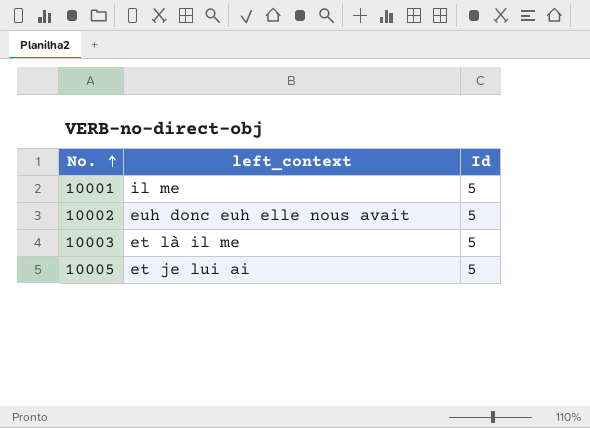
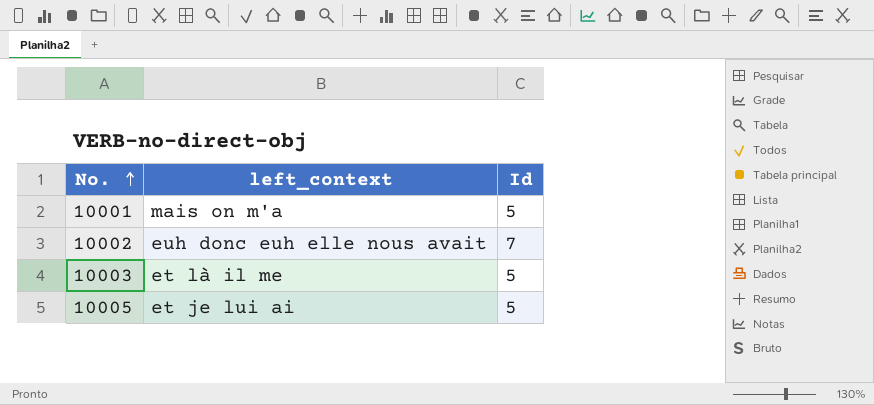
10001 | left_context: il me -> mais on m'a
10002 | Id: 5 -> 7

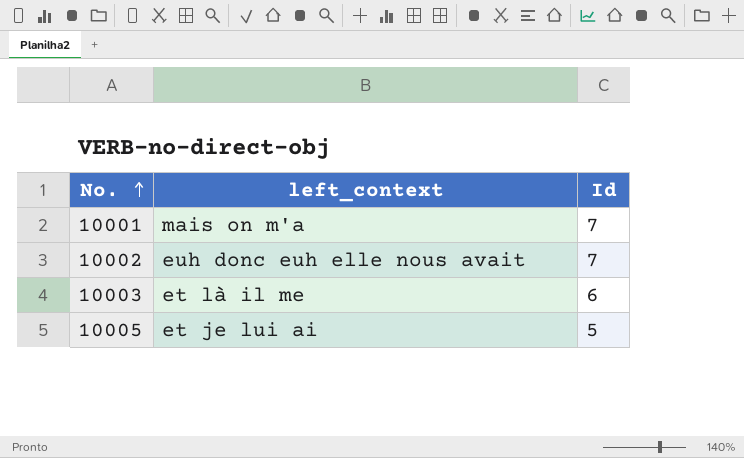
10001 | Id: 5 -> 7
10003 | Id: 5 -> 6

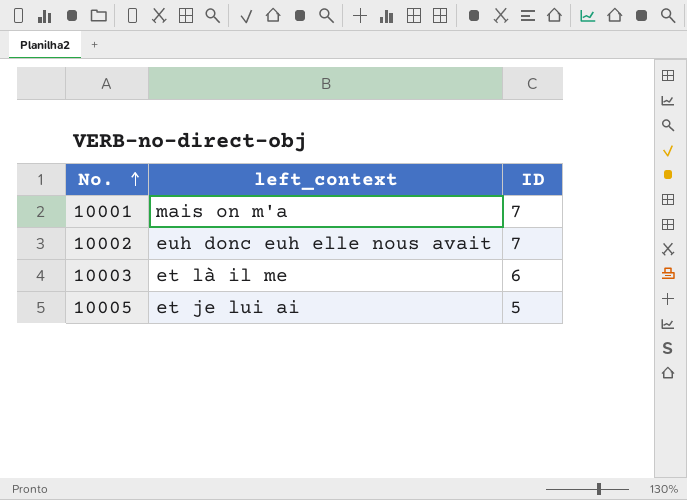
column name: Id -> ID

